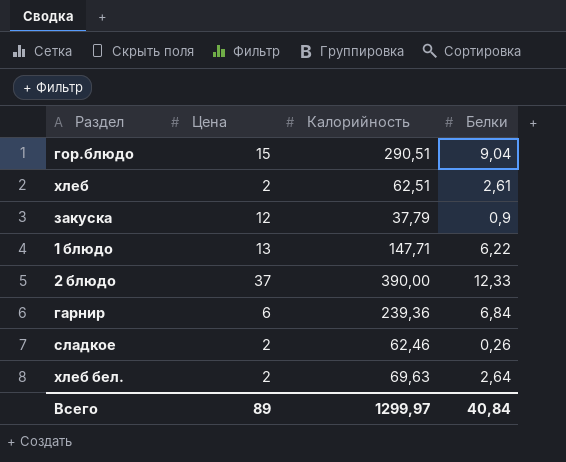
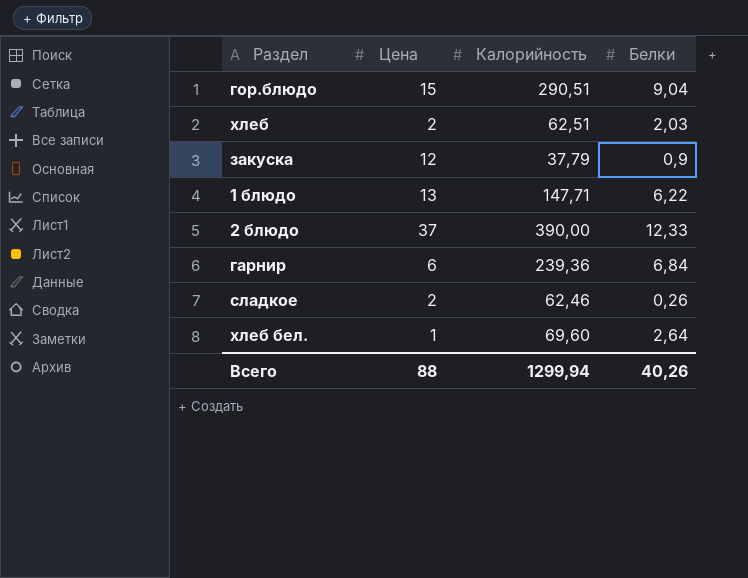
хлеб | Белки: 2,61 -> 2,03
хлеб бел. | Цена: 2 -> 1
хлеб бел. | Калорийность: 69,63 -> 69,60
Всего | Цена: 89 -> 88
Всего | Калорийность: 1299,97 -> 1299,94
Всего | Белки: 40,84 -> 40,26

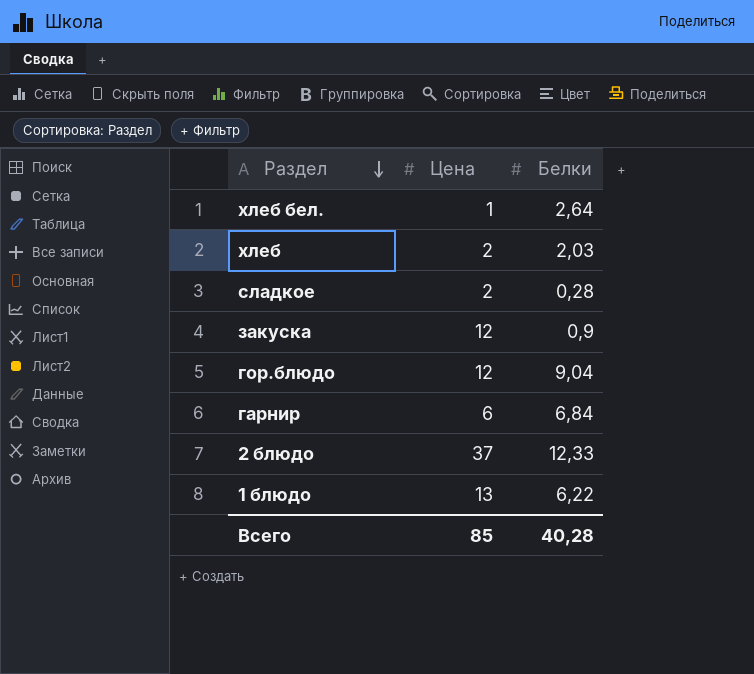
row order: none -> Раздел descending
column Калорийность | position: 3 -> none
сладкое | Белки: 0,26 -> 0,28
гор.блюдо | Цена: 15 -> 12
Всего | Цена: 88 -> 85
Всего | Белки: 40,26 -> 40,28

